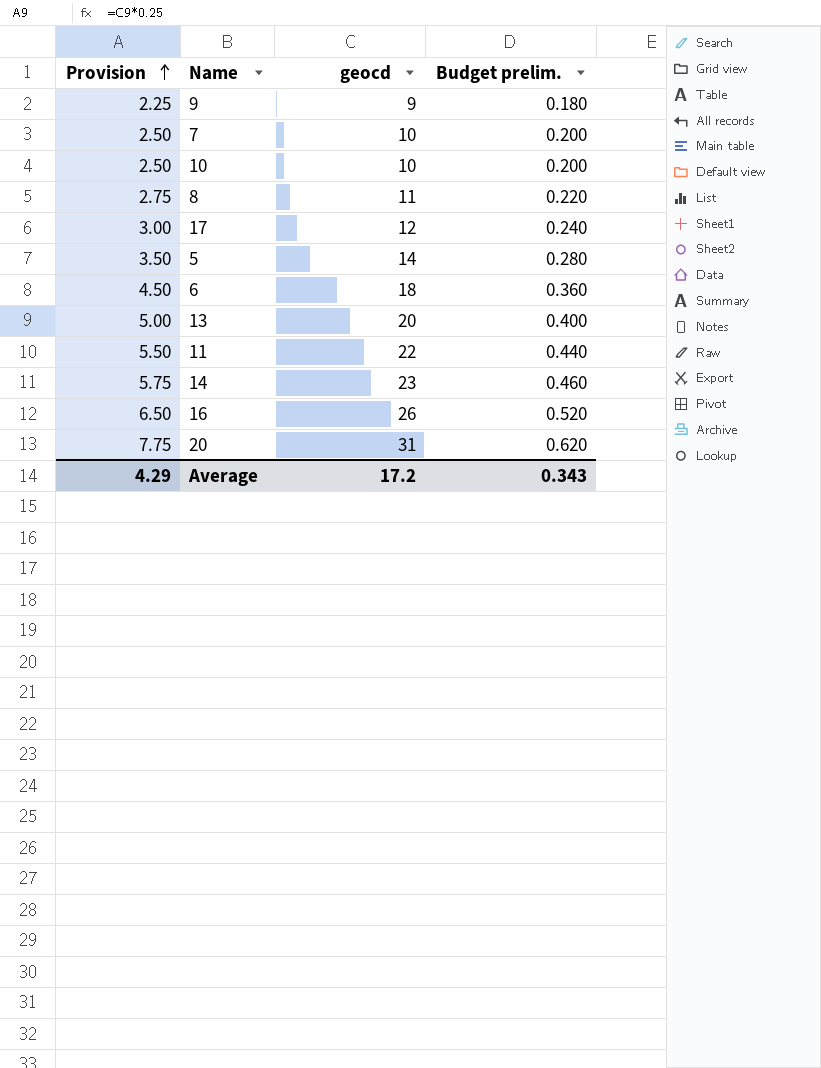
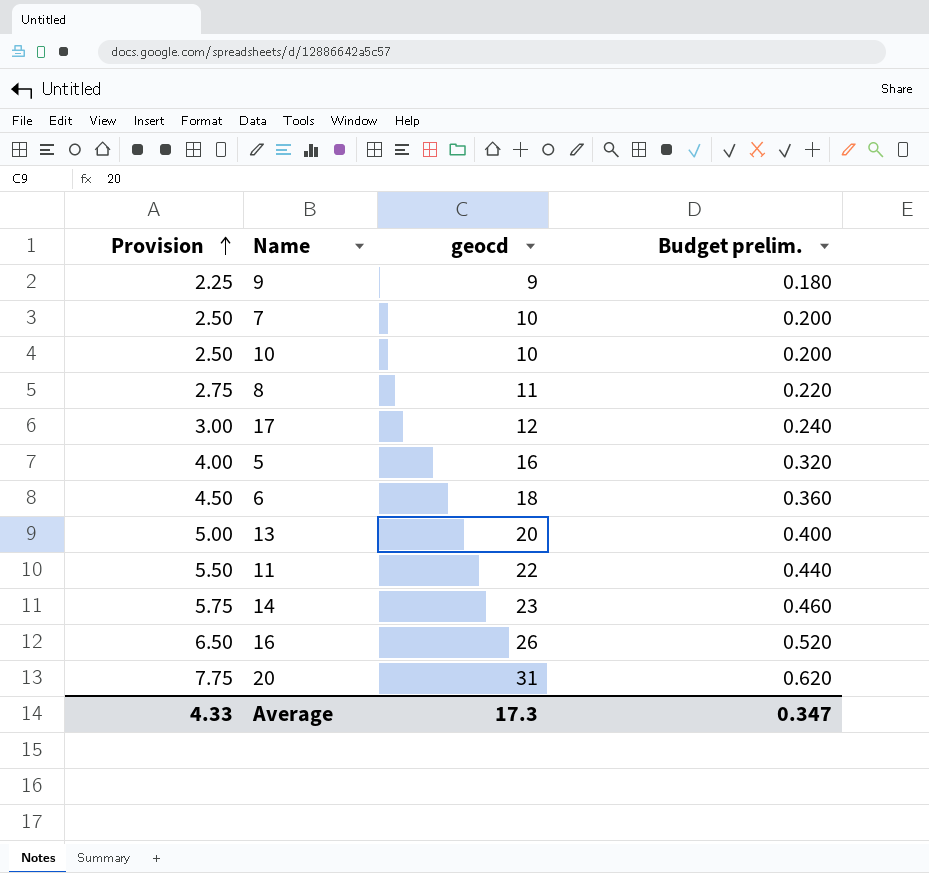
5 | Provision: 3.50 -> 4.00
5 | geocd: 14 -> 16
5 | Budget prelim.: 0.280 -> 0.320
Average | Provision: 4.29 -> 4.33
Average | geocd: 17.2 -> 17.3
Average | Budget prelim.: 0.343 -> 0.347

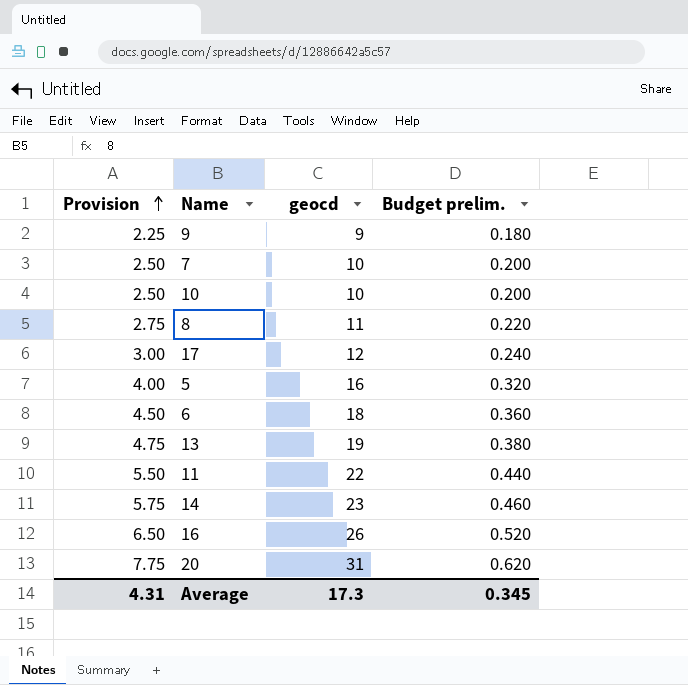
13 | Provision: 5.00 -> 4.75
13 | geocd: 20 -> 19
13 | Budget prelim.: 0.400 -> 0.380
Average | Provision: 4.33 -> 4.31
Average | Budget prelim.: 0.347 -> 0.345

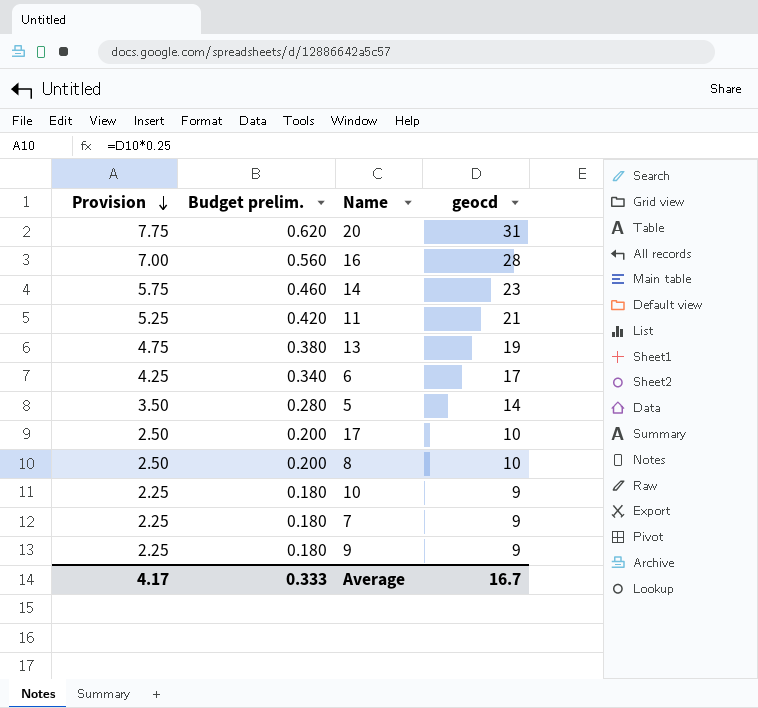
row order: Provision ascending -> Provision descending
column Budget prelim. | position: 4 -> 2
16 | Provision: 6.50 -> 7.00
16 | Budget prelim.: 0.520 -> 0.560
16 | geocd: 26 -> 28
11 | Provision: 5.50 -> 5.25
11 | Budget prelim.: 0.440 -> 0.420
11 | geocd: 22 -> 21
6 | Provision: 4.50 -> 4.25
6 | Budget prelim.: 0.360 -> 0.340
6 | geocd: 18 -> 17
5 | Provision: 4.00 -> 3.50
5 | Budget prelim.: 0.320 -> 0.280
5 | geocd: 16 -> 14
17 | Provision: 3.00 -> 2.50
17 | Budget prelim.: 0.240 -> 0.200
17 | geocd: 12 -> 10
8 | Provision: 2.75 -> 2.50
8 | Budget prelim.: 0.220 -> 0.200
8 | geocd: 11 -> 10
10 | Provision: 2.50 -> 2.25
10 | Budget prelim.: 0.200 -> 0.180
10 | geocd: 10 -> 9
7 | Provision: 2.50 -> 2.25
7 | Budget prelim.: 0.200 -> 0.180
7 | geocd: 10 -> 9
Average | Provision: 4.31 -> 4.17
Average | Budget prelim.: 0.345 -> 0.333
Average | geocd: 17.3 -> 16.7

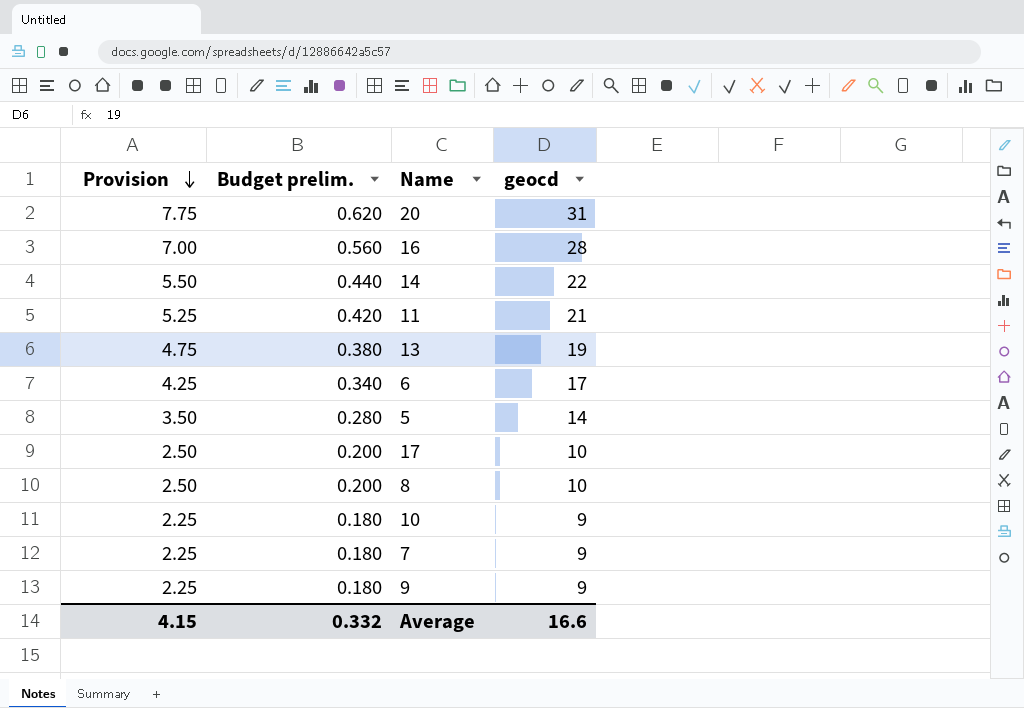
14 | Provision: 5.75 -> 5.50
14 | Budget prelim.: 0.460 -> 0.440
14 | geocd: 23 -> 22
Average | Provision: 4.17 -> 4.15
Average | Budget prelim.: 0.333 -> 0.332
Average | geocd: 16.7 -> 16.6

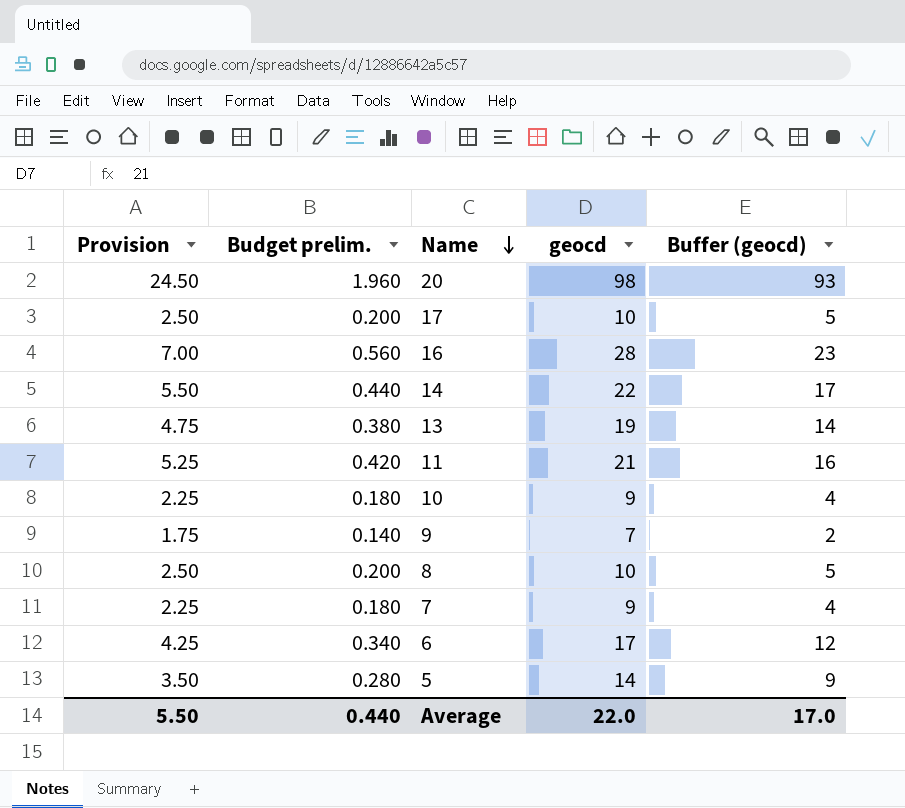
row order: Provision descending -> Name descending
column Buffer (geocd) | formula: none -> [geocd] - 5
20 | Provision: 7.75 -> 24.50
20 | Budget prelim.: 0.620 -> 1.960
20 | geocd: 31 -> 98
9 | Provision: 2.25 -> 1.75
9 | Budget prelim.: 0.180 -> 0.140
9 | geocd: 9 -> 7
Average | Provision: 4.15 -> 5.50
Average | Budget prelim.: 0.332 -> 0.440
Average | geocd: 16.6 -> 22.0

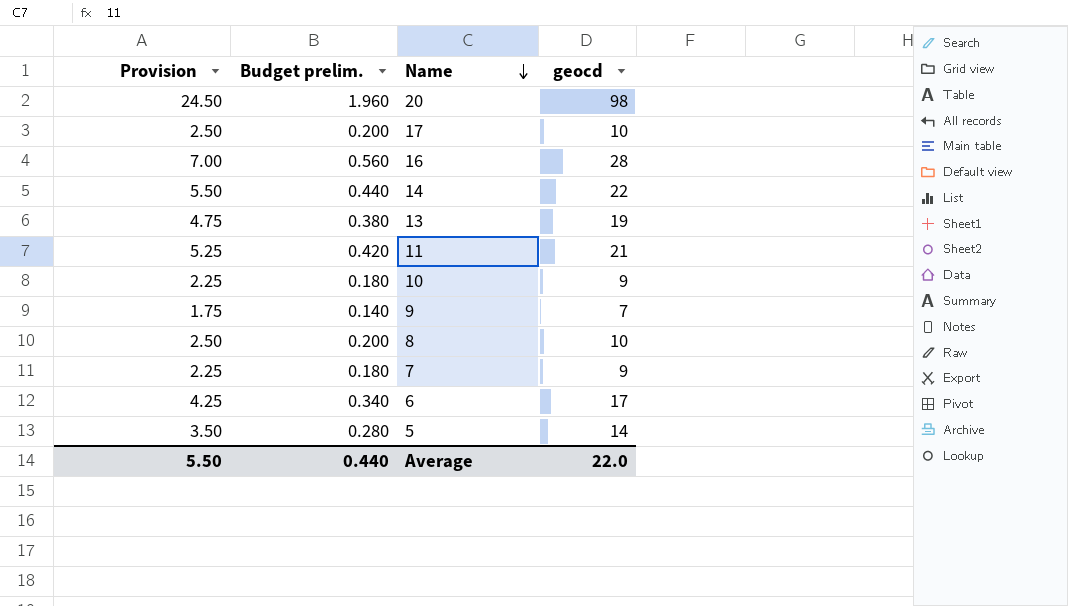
column Buffer (geocd) | formula: [geocd] - 5 -> none

